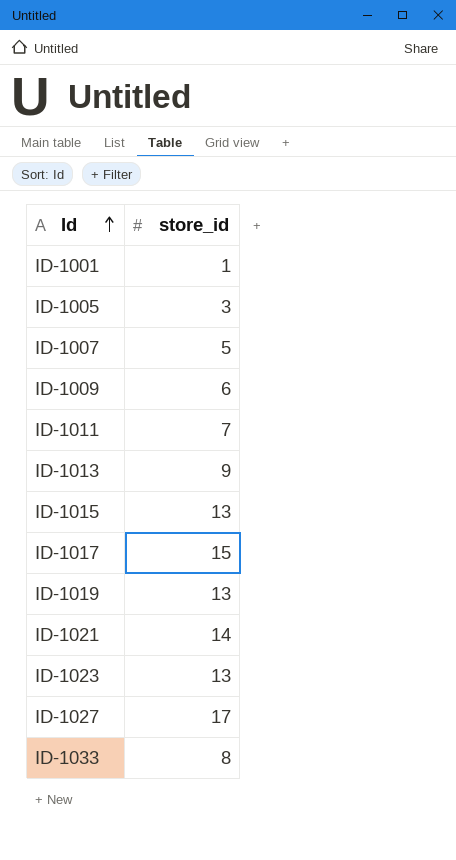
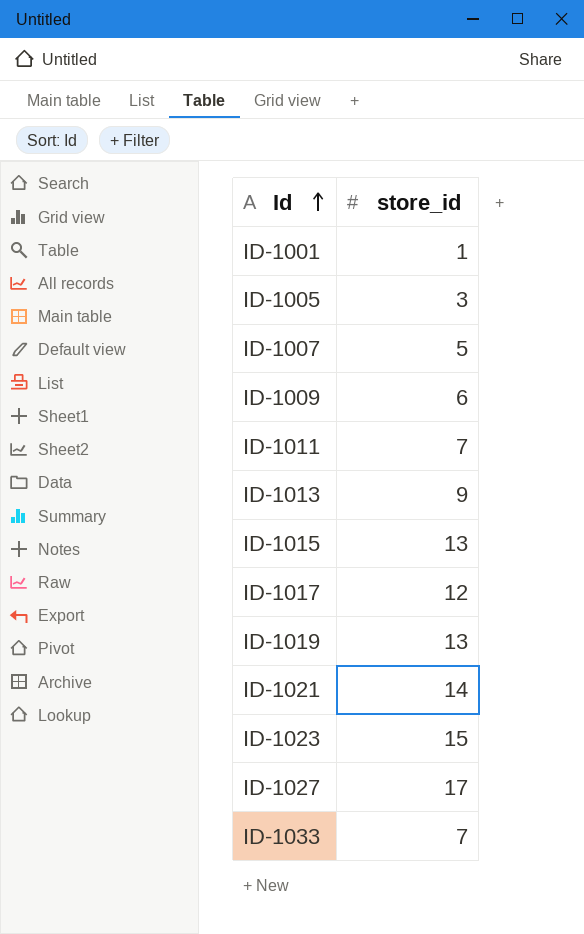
ID-1017 | store_id: 15 -> 12
ID-1023 | store_id: 13 -> 15
ID-1033 | store_id: 8 -> 7

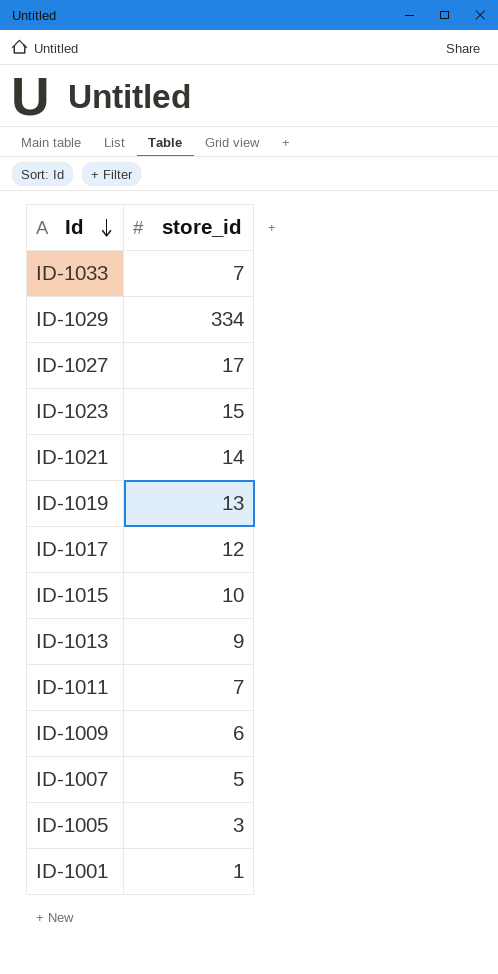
row order: Id ascending -> Id descending
row ID-1029: none -> 334
ID-1015 | store_id: 13 -> 10

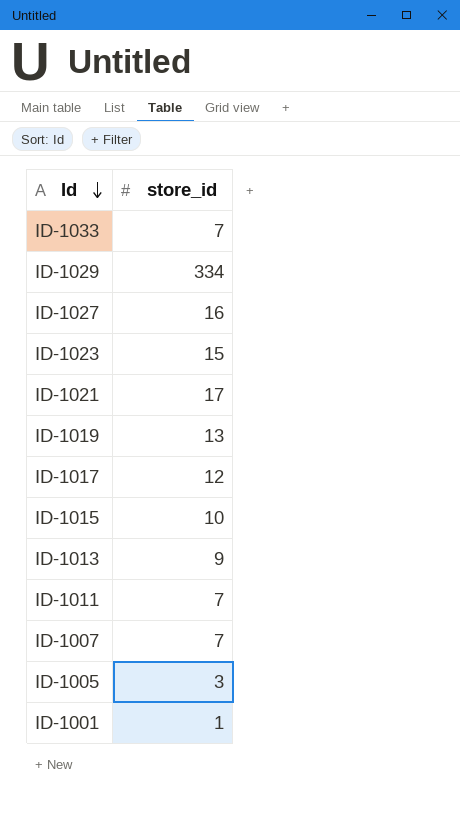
row ID-1009: 6 -> none
ID-1027 | store_id: 17 -> 16
ID-1021 | store_id: 14 -> 17
ID-1007 | store_id: 5 -> 7

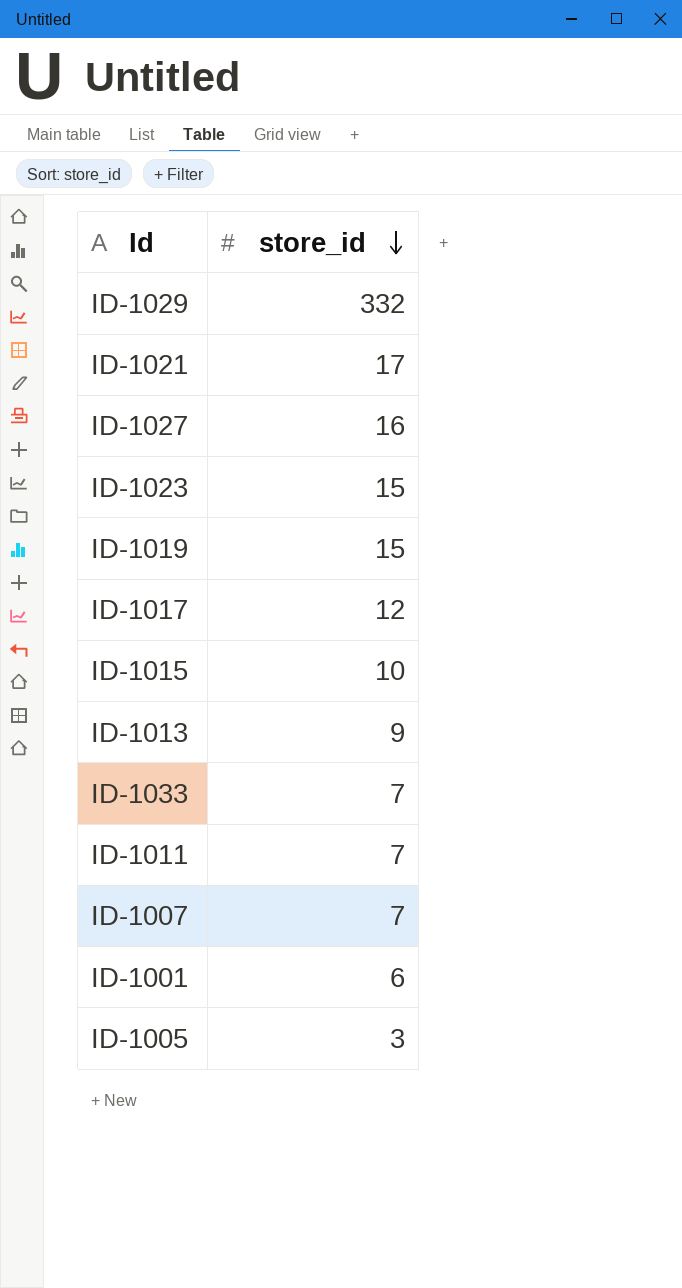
row order: Id descending -> store_id descending
ID-1029 | store_id: 334 -> 332
ID-1019 | store_id: 13 -> 15
ID-1001 | store_id: 1 -> 6

